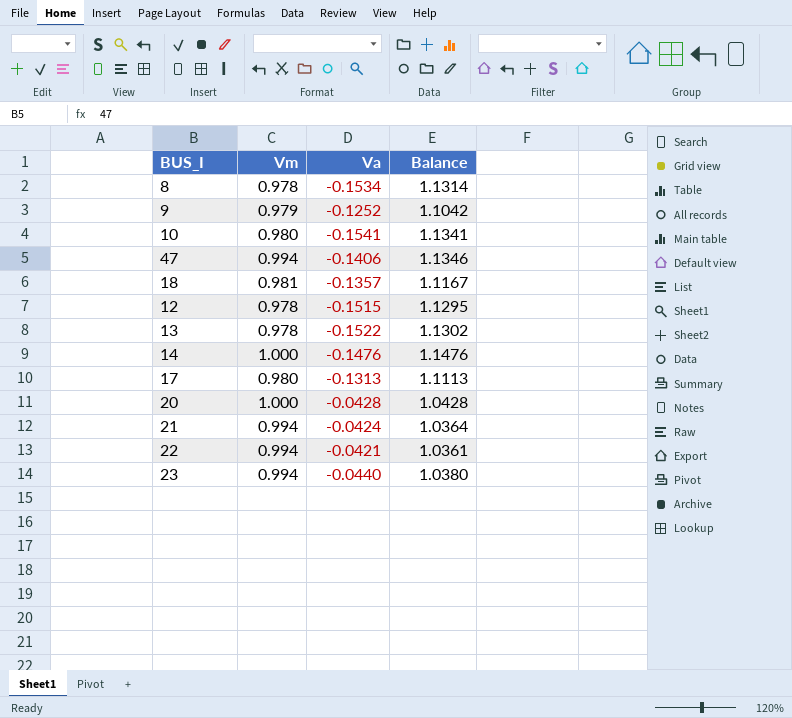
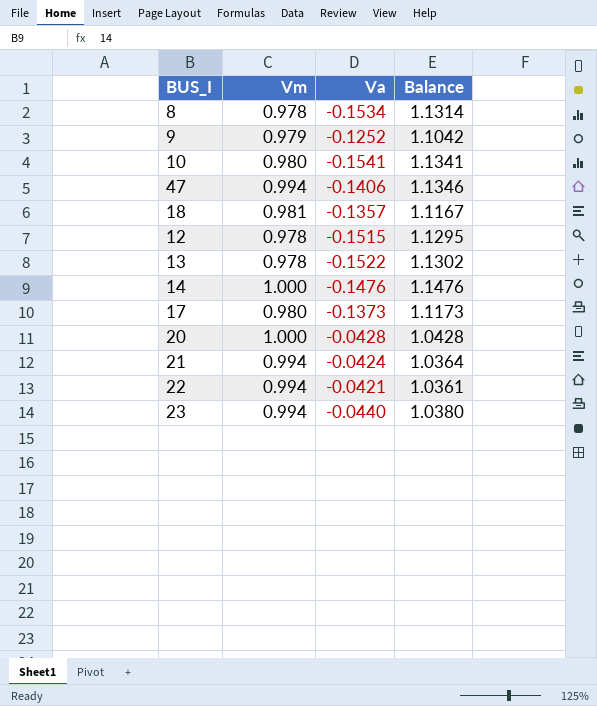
17 | Va: -0.1313 -> -0.1373
17 | Balance: 1.1113 -> 1.1173

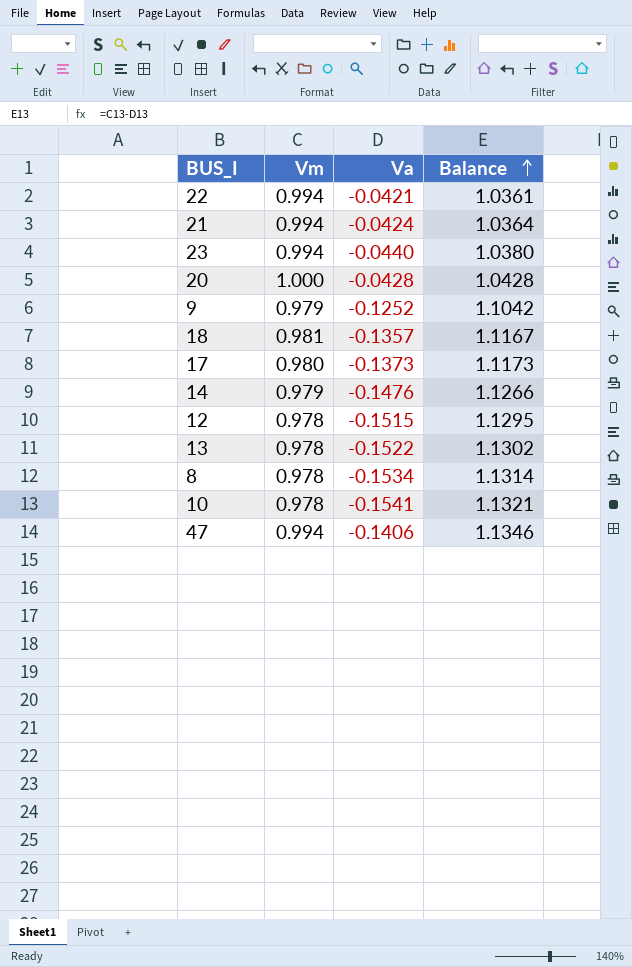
row order: none -> Balance ascending
14 | Vm: 1.000 -> 0.979
14 | Balance: 1.1476 -> 1.1266
10 | Vm: 0.980 -> 0.978
10 | Balance: 1.1341 -> 1.1321

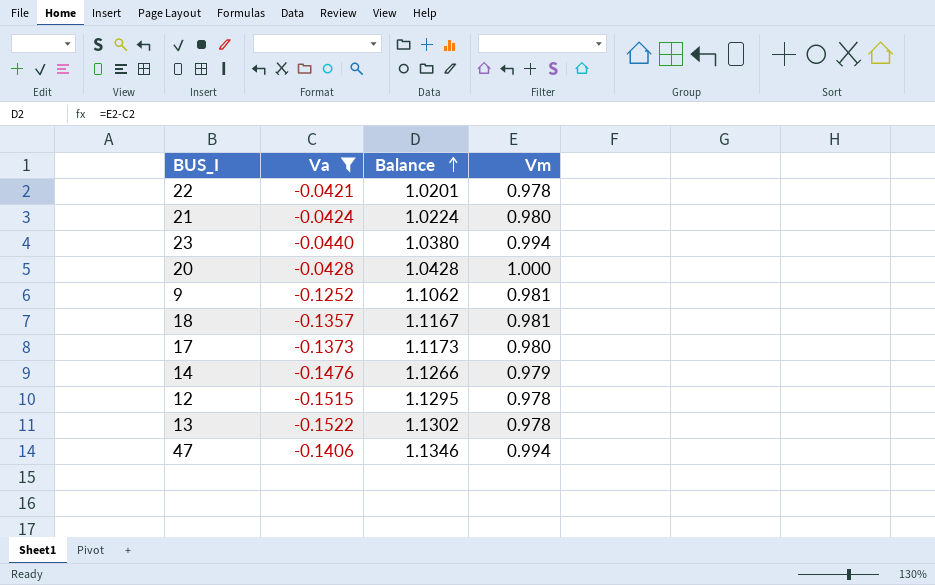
filter: none -> Va >= -0.1522
column Vm | position: 2 -> 4
22 | Balance: 1.0361 -> 1.0201
22 | Vm: 0.994 -> 0.978
21 | Balance: 1.0364 -> 1.0224
21 | Vm: 0.994 -> 0.980
9 | Balance: 1.1042 -> 1.1062
9 | Vm: 0.979 -> 0.981

